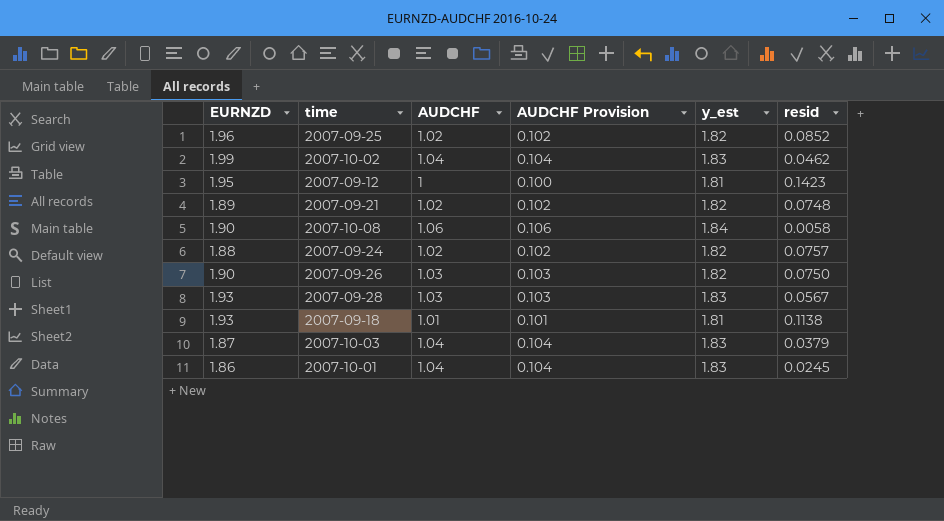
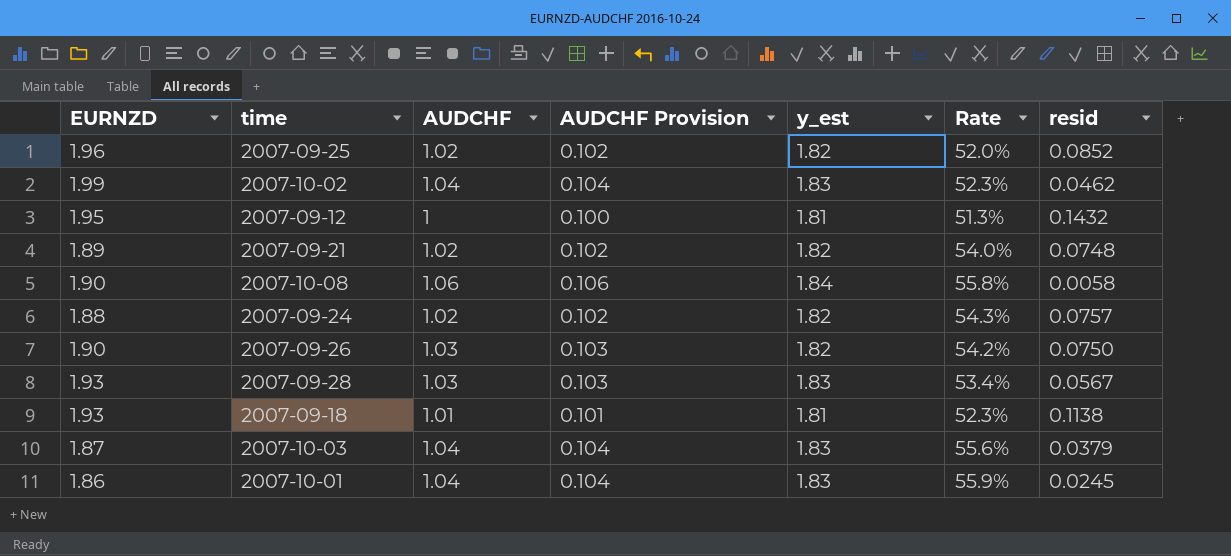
column Rate | formula: none -> [AUDCHF] / [EURNZD]
2007-09-12 | resid: 0.1423 -> 0.1432

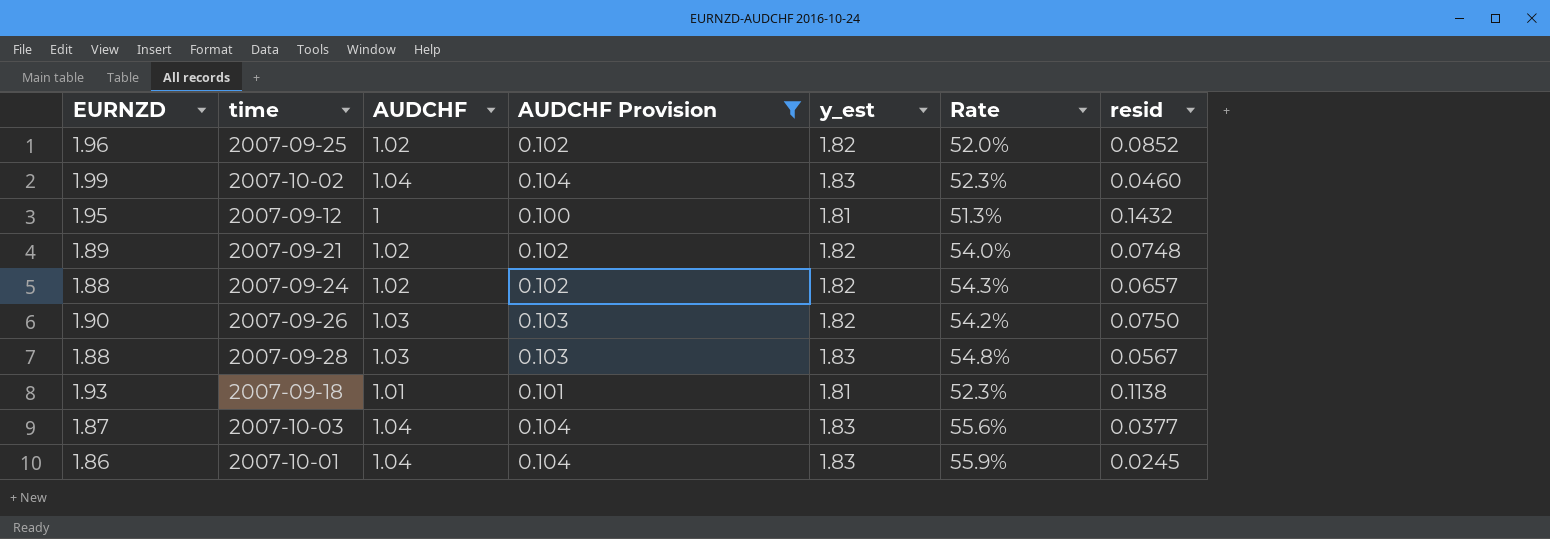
filter: none -> AUDCHF Provision != 0.106
2007-10-02 | resid: 0.0462 -> 0.0460
2007-09-24 | resid: 0.0757 -> 0.0657
2007-09-28 | EURNZD: 1.93 -> 1.88
2007-09-28 | Rate: 53.4% -> 54.8%
2007-10-03 | resid: 0.0379 -> 0.0377

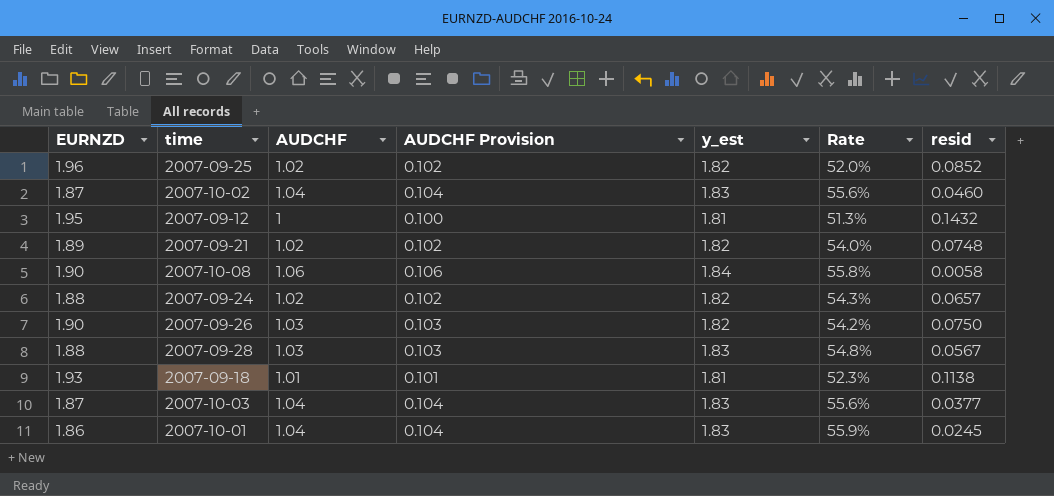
filter: AUDCHF Provision != 0.106 -> none
2007-10-02 | EURNZD: 1.99 -> 1.87
2007-10-02 | Rate: 52.3% -> 55.6%

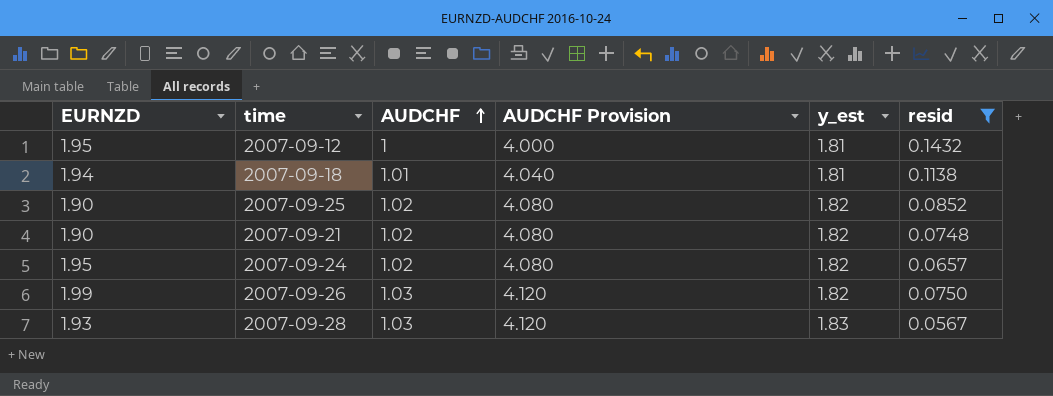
filter: none -> resid >= 0.0567
row order: none -> AUDCHF ascending
column Rate | formula: [AUDCHF] / [EURNZD] -> none
column AUDCHF Provision | formula: [AUDCHF] * 0.1 -> [AUDCHF] * 4
2007-09-18 | EURNZD: 1.93 -> 1.94
2007-09-25 | EURNZD: 1.96 -> 1.90
2007-09-21 | EURNZD: 1.89 -> 1.90
2007-09-24 | EURNZD: 1.88 -> 1.95
2007-09-26 | EURNZD: 1.90 -> 1.99
2007-09-28 | EURNZD: 1.88 -> 1.93

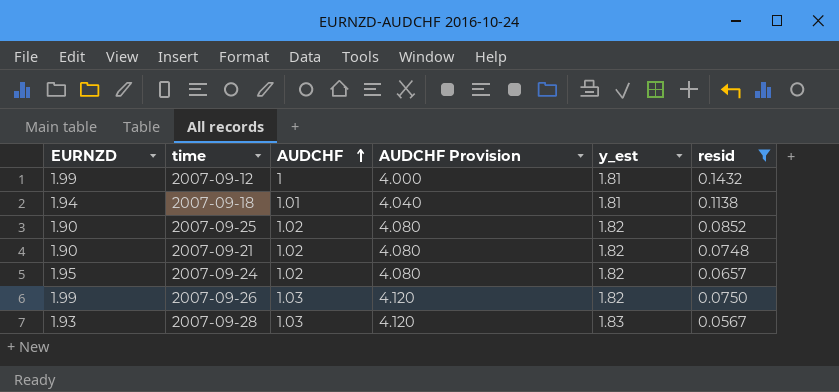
2007-09-12 | EURNZD: 1.95 -> 1.99

